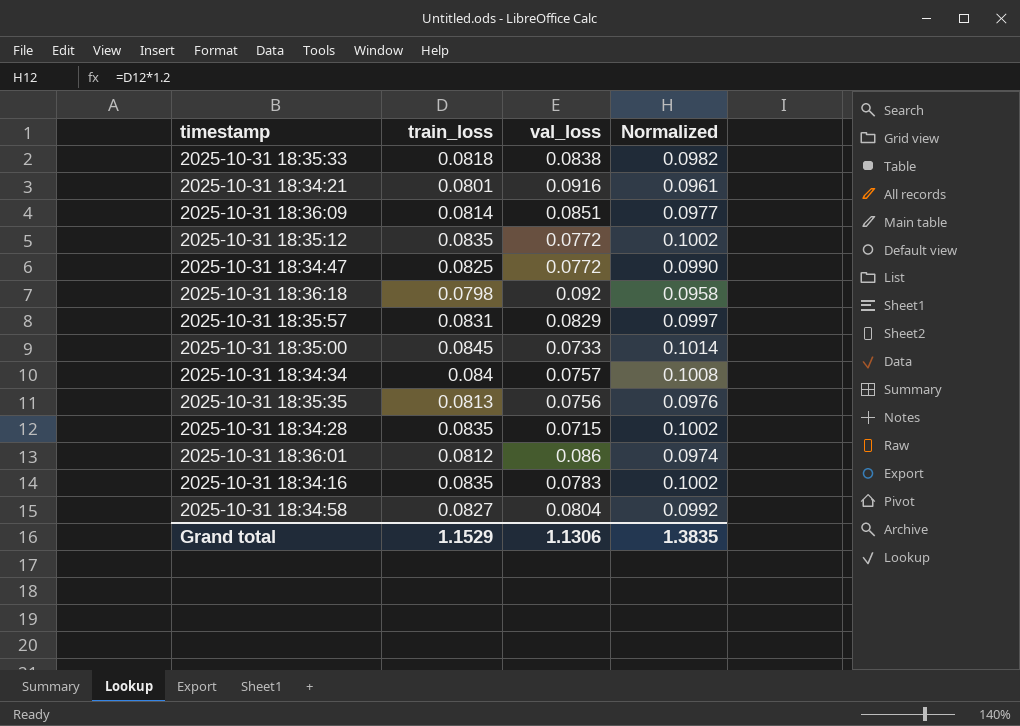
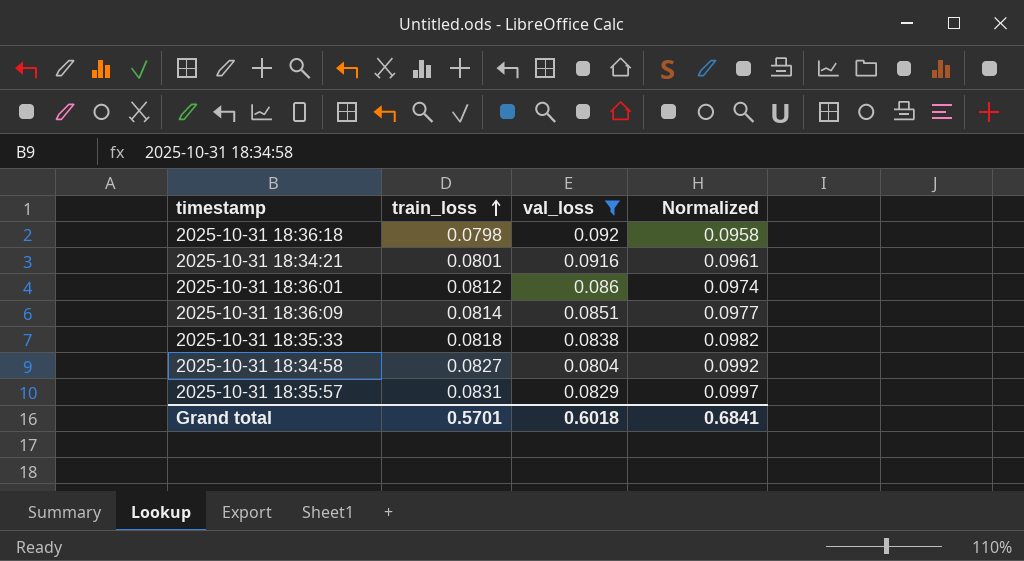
filter: none -> val_loss >= 0.0804
row order: none -> train_loss ascending
Grand total | train_loss: 1.1529 -> 0.5701
Grand total | val_loss: 1.1306 -> 0.6018
Grand total | Normalized: 1.3835 -> 0.6841

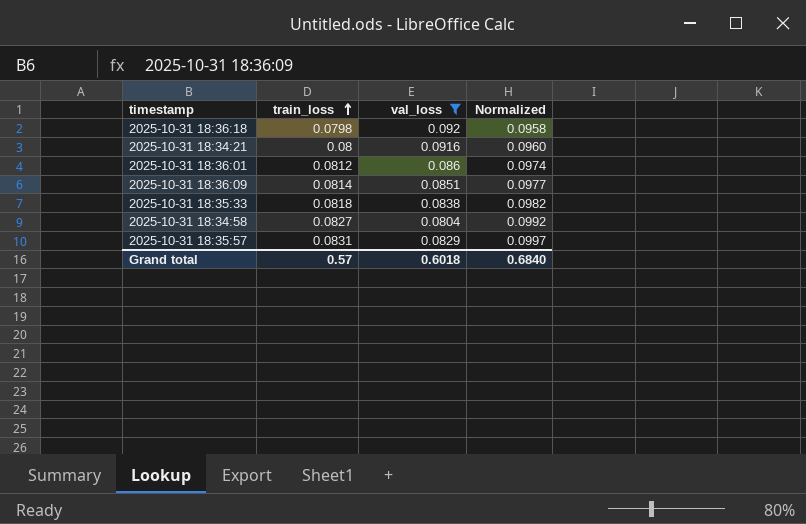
2025-10-31 18:34:21 | train_loss: 0.0801 -> 0.08
2025-10-31 18:34:21 | Normalized: 0.0961 -> 0.0960
Grand total | train_loss: 0.5701 -> 0.57
Grand total | Normalized: 0.6841 -> 0.6840

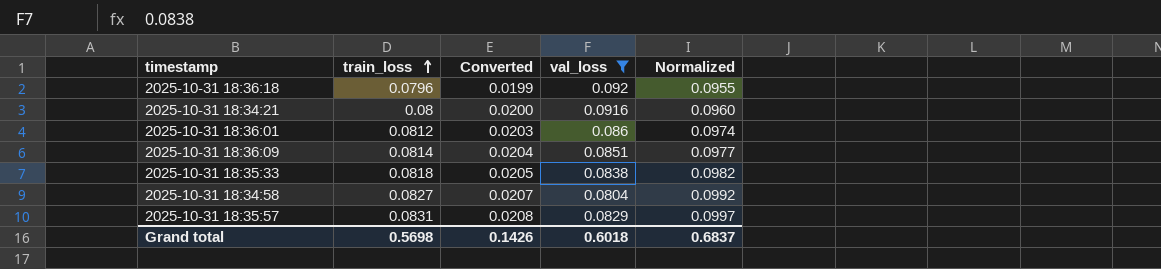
column Converted | formula: none -> [train_loss] * 0.25
2025-10-31 18:36:18 | train_loss: 0.0798 -> 0.0796
2025-10-31 18:36:18 | Normalized: 0.0958 -> 0.0955
Grand total | train_loss: 0.57 -> 0.5698
Grand total | Normalized: 0.6840 -> 0.6837

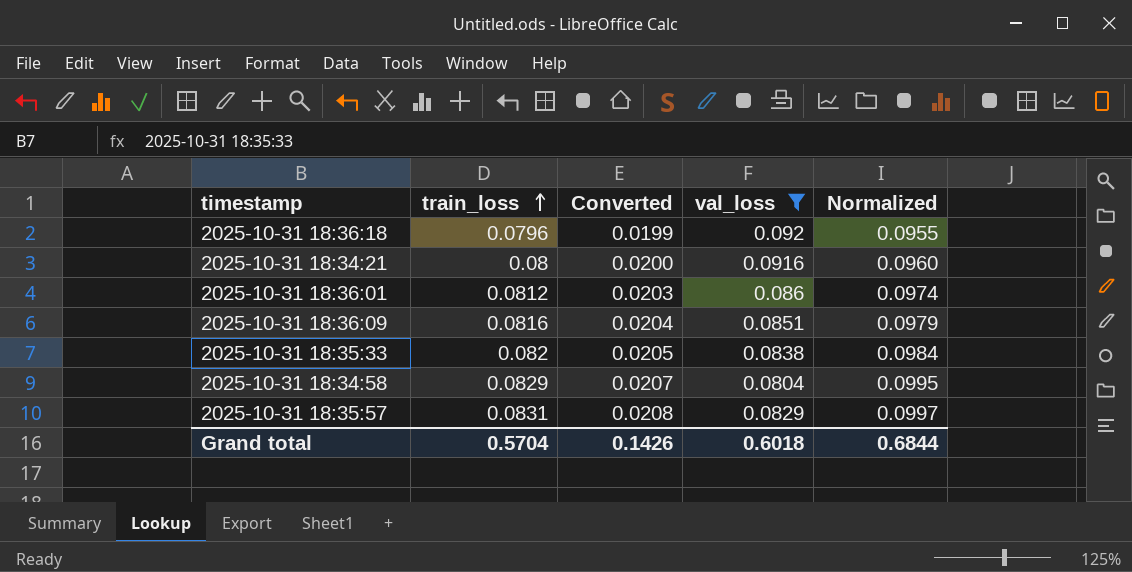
2025-10-31 18:36:09 | train_loss: 0.0814 -> 0.0816
2025-10-31 18:36:09 | Normalized: 0.0977 -> 0.0979
2025-10-31 18:35:33 | train_loss: 0.0818 -> 0.082
2025-10-31 18:35:33 | Normalized: 0.0982 -> 0.0984
2025-10-31 18:34:58 | train_loss: 0.0827 -> 0.0829
2025-10-31 18:34:58 | Normalized: 0.0992 -> 0.0995
Grand total | train_loss: 0.5698 -> 0.5704
Grand total | Normalized: 0.6837 -> 0.6844

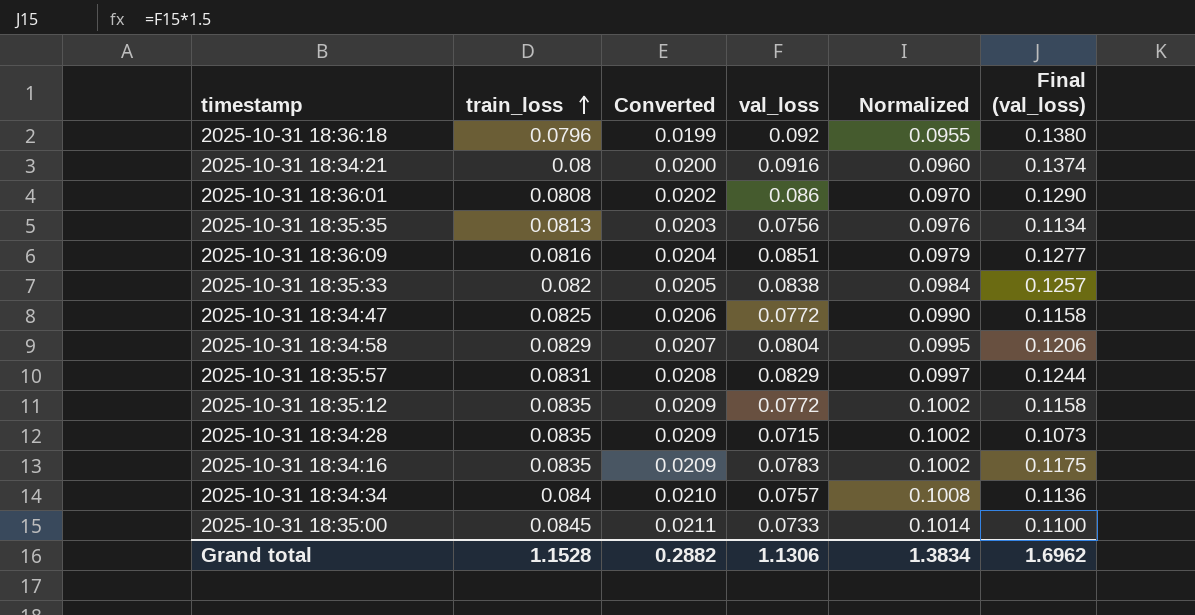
filter: val_loss >= 0.0804 -> none
column Final (val_loss) | formula: none -> [val_loss] * 1.5
2025-10-31 18:36:01 | train_loss: 0.0812 -> 0.0808
2025-10-31 18:36:01 | Converted: 0.0203 -> 0.0202
2025-10-31 18:36:01 | Normalized: 0.0974 -> 0.0970
Grand total | train_loss: 0.5704 -> 1.1528
Grand total | Converted: 0.1426 -> 0.2882
Grand total | val_loss: 0.6018 -> 1.1306
Grand total | Normalized: 0.6844 -> 1.3834

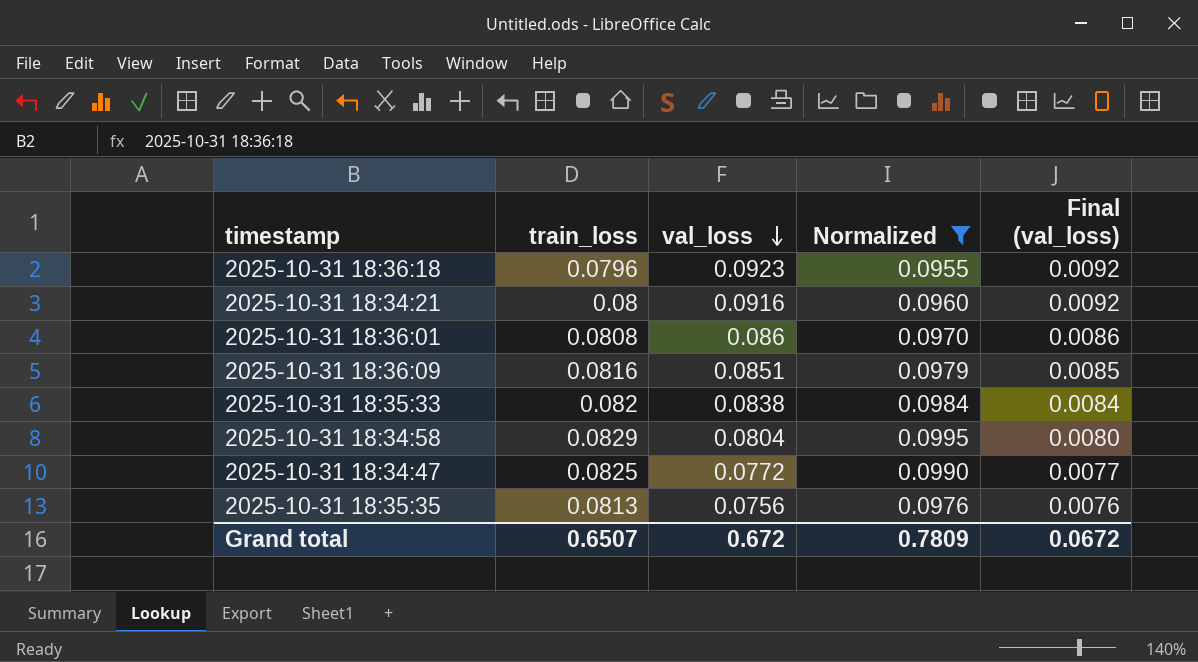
filter: none -> Normalized <= 0.0995
row order: train_loss ascending -> val_loss descending
column Converted | formula: [train_loss] * 0.25 -> none
column Final (val_loss) | formula: [val_loss] * 1.5 -> [val_loss] * 0.1
2025-10-31 18:36:18 | val_loss: 0.092 -> 0.0923
Grand total | train_loss: 1.1528 -> 0.6507
Grand total | val_loss: 1.1306 -> 0.672
Grand total | Normalized: 1.3834 -> 0.7809
Grand total | Final (val_loss): 1.6962 -> 0.0672

